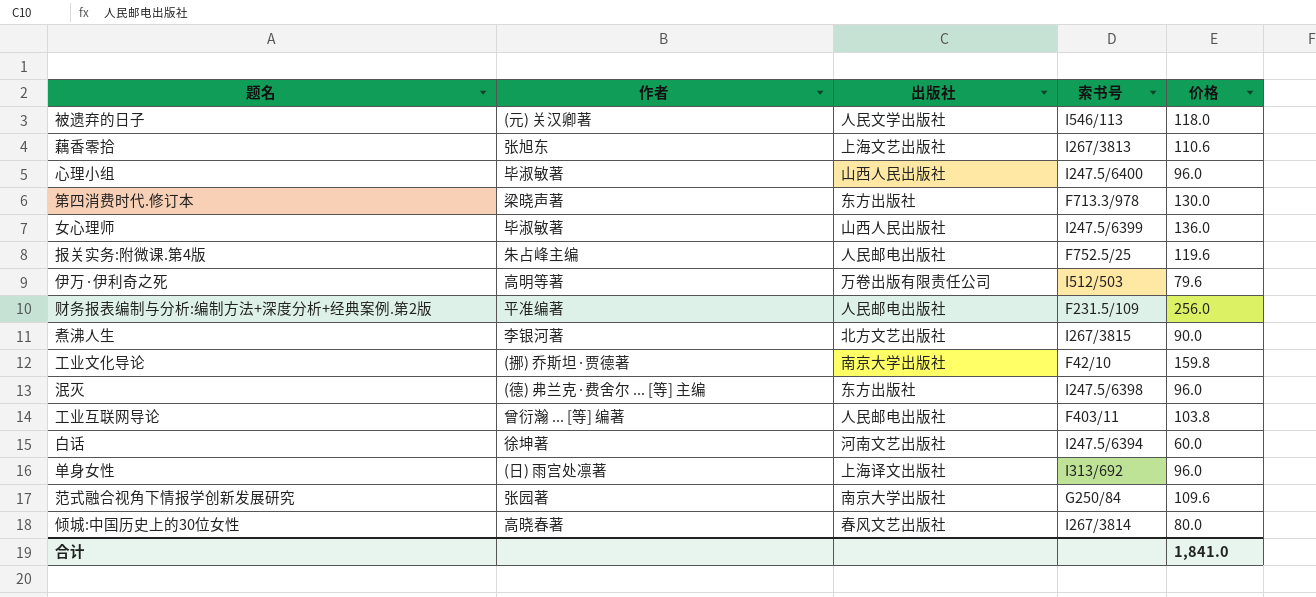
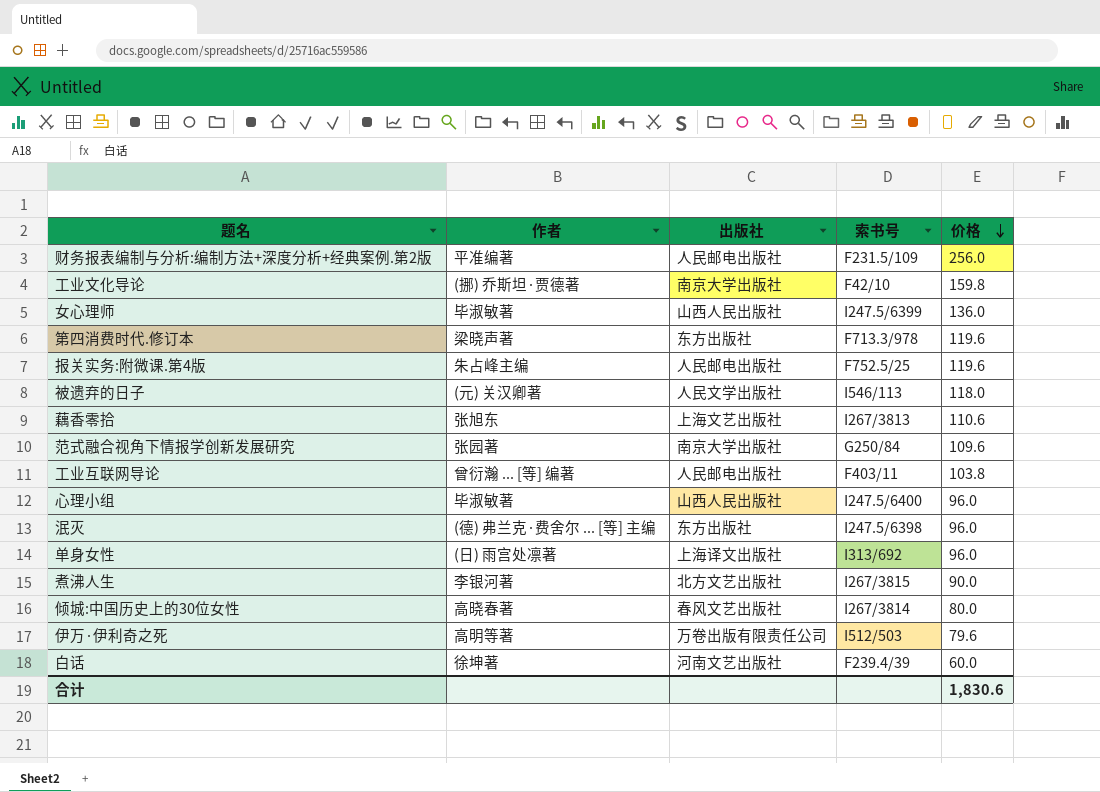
row order: none -> 价格 descending
第四消费时代.修订本 | 价格: 130.0 -> 119.6
白话 | 索书号: I247.5/6394 -> F239.4/39
合计 | 价格: 1,841.0 -> 1,830.6

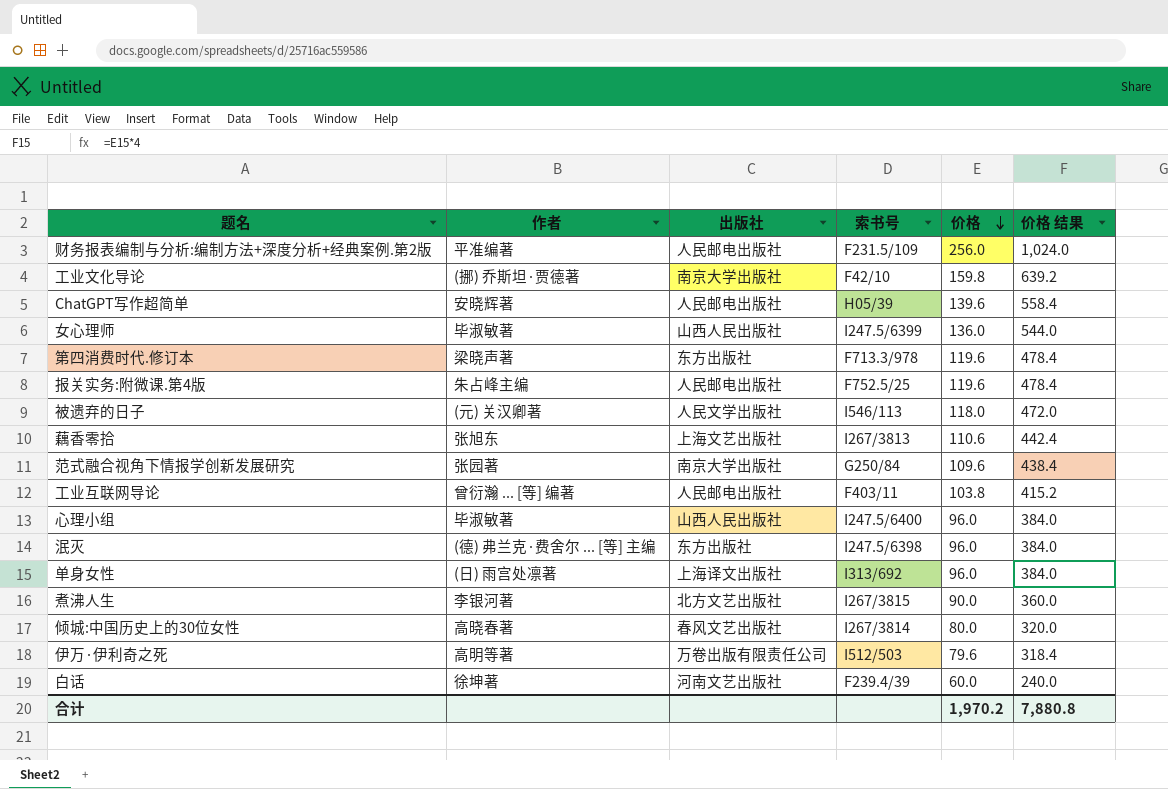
column 价格 结果 | formula: none -> [价格] * 4
row ChatGPT写作超简单: none -> 安晓辉著 | 人民邮电出版社 | H05/39 | 139.6 | 558.4
合计 | 价格: 1,830.6 -> 1,970.2

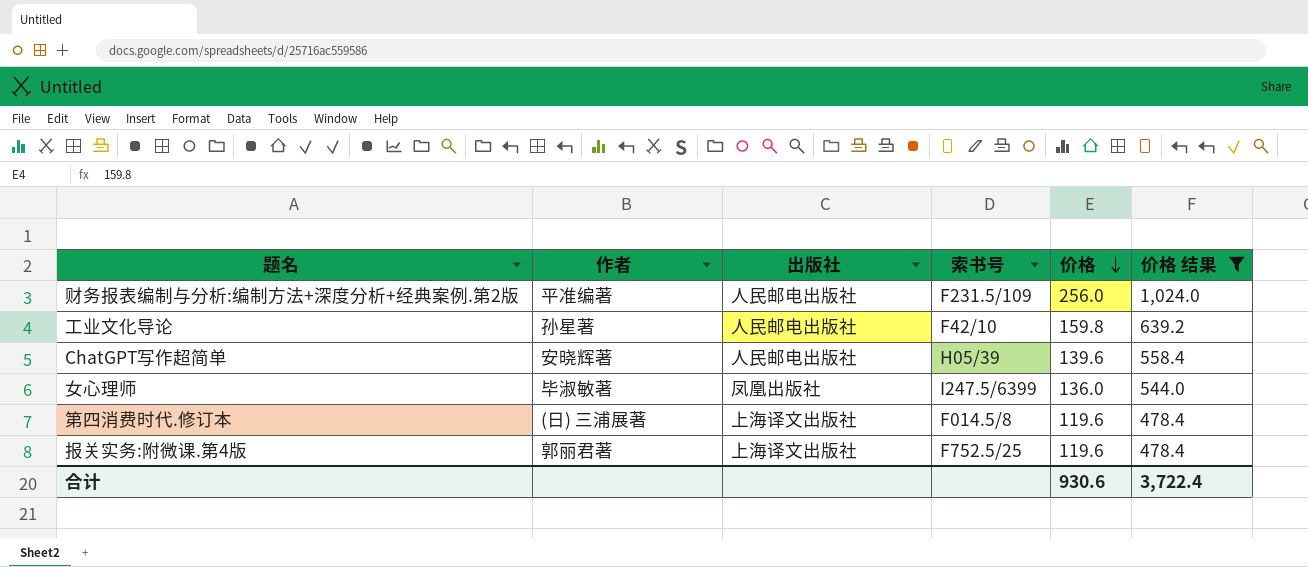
filter: none -> 价格 结果 >= 478.4
工业文化导论 | 作者: (挪) 乔斯坦·贾德著 -> 孙星著
工业文化导论 | 出版社: 南京大学出版社 -> 人民邮电出版社
女心理师 | 出版社: 山西人民出版社 -> 凤凰出版社
第四消费时代.修订本 | 作者: 梁晓声著 -> (日) 三浦展著
第四消费时代.修订本 | 出版社: 东方出版社 -> 上海译文出版社
第四消费时代.修订本 | 索书号: F713.3/978 -> F014.5/8
报关实务:附微课.第4版 | 作者: 朱占峰主编 -> 郭丽君著
报关实务:附微课.第4版 | 出版社: 人民邮电出版社 -> 上海译文出版社
合计 | 价格: 1,970.2 -> 930.6
合计 | 价格 结果: 7,880.8 -> 3,722.4

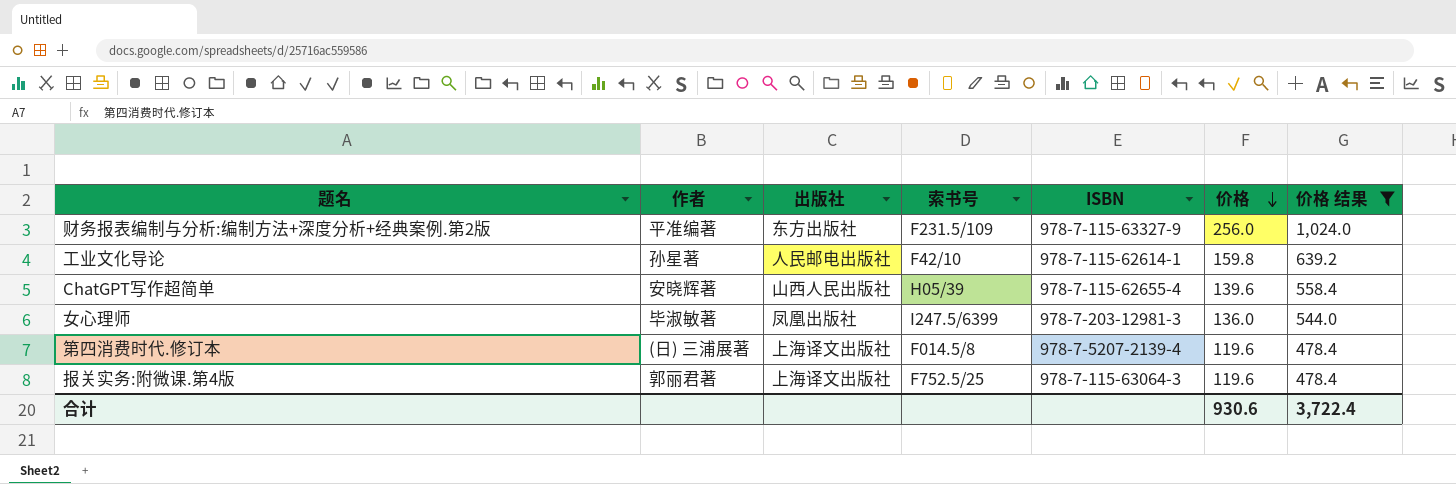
column ISBN | position: none -> 5
财务报表编制与分析:编制方法+深度分析+经典案例.第2版 | 出版社: 人民邮电出版社 -> 东方出版社
ChatGPT写作超简单 | 出版社: 人民邮电出版社 -> 山西人民出版社

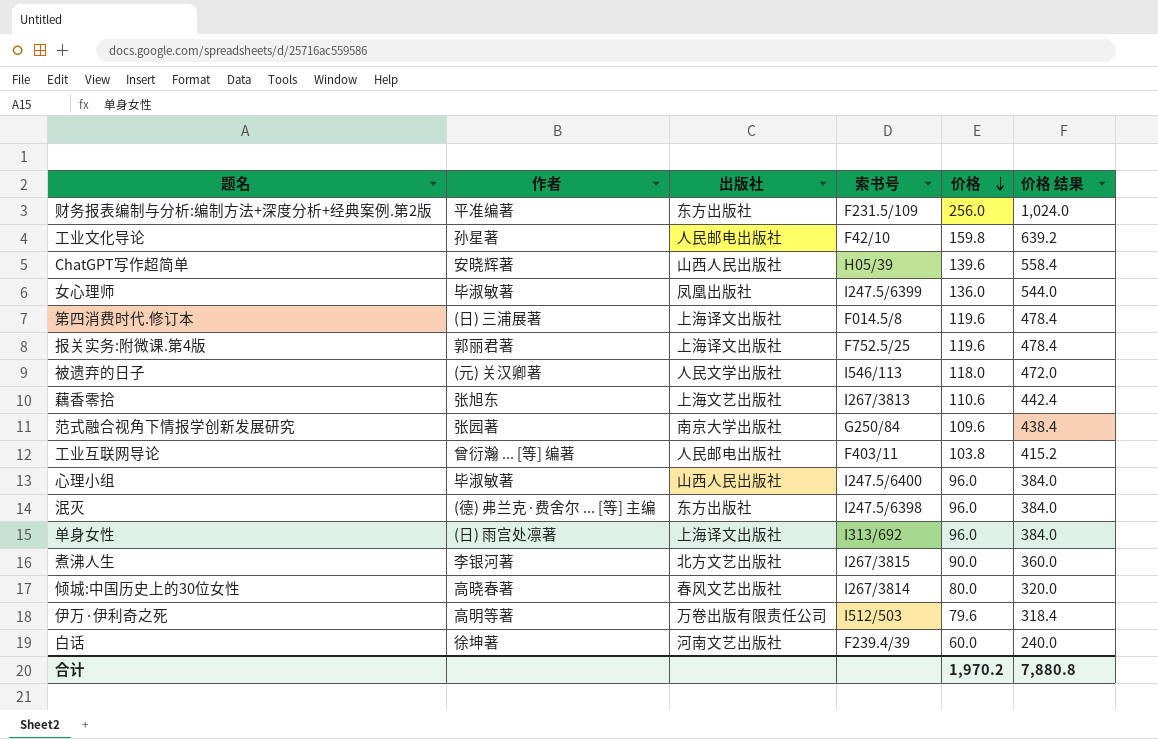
filter: 价格 结果 >= 478.4 -> none
column ISBN | position: 5 -> none
合计 | 价格: 930.6 -> 1,970.2
合计 | 价格 结果: 3,722.4 -> 7,880.8

